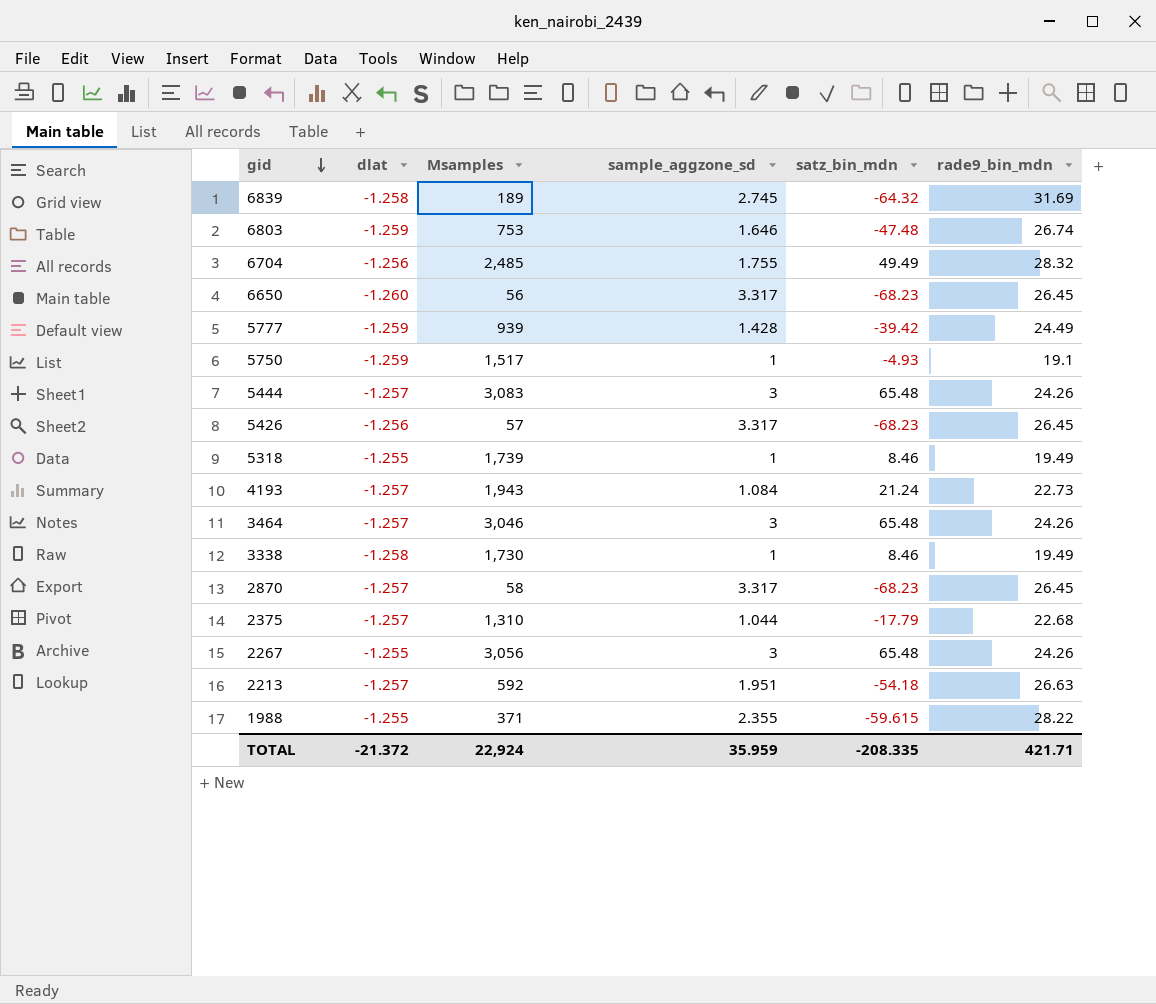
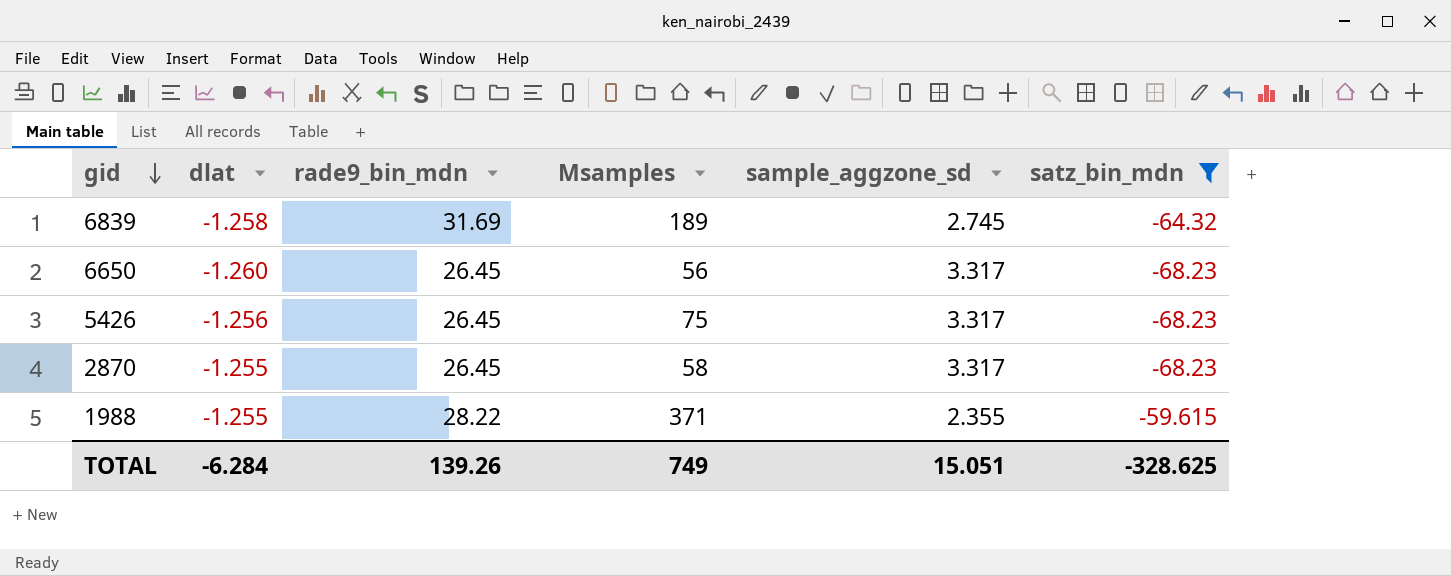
filter: none -> satz_bin_mdn <= -59.615
column rade9_bin_mdn | position: 6 -> 3
5426 | Msamples: 57 -> 75
2870 | dlat: -1.257 -> -1.255
TOTAL | dlat: -21.372 -> -6.284
TOTAL | rade9_bin_mdn: 421.71 -> 139.26
TOTAL | Msamples: 22,924 -> 749
TOTAL | sample_aggzone_sd: 35.959 -> 15.051
TOTAL | satz_bin_mdn: -208.335 -> -328.625

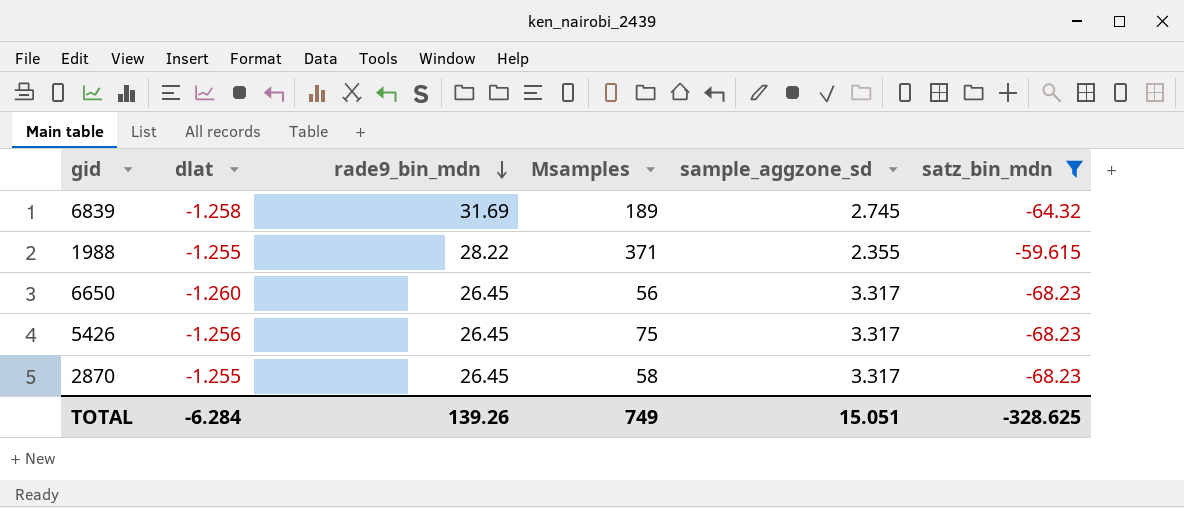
row order: gid descending -> rade9_bin_mdn descending

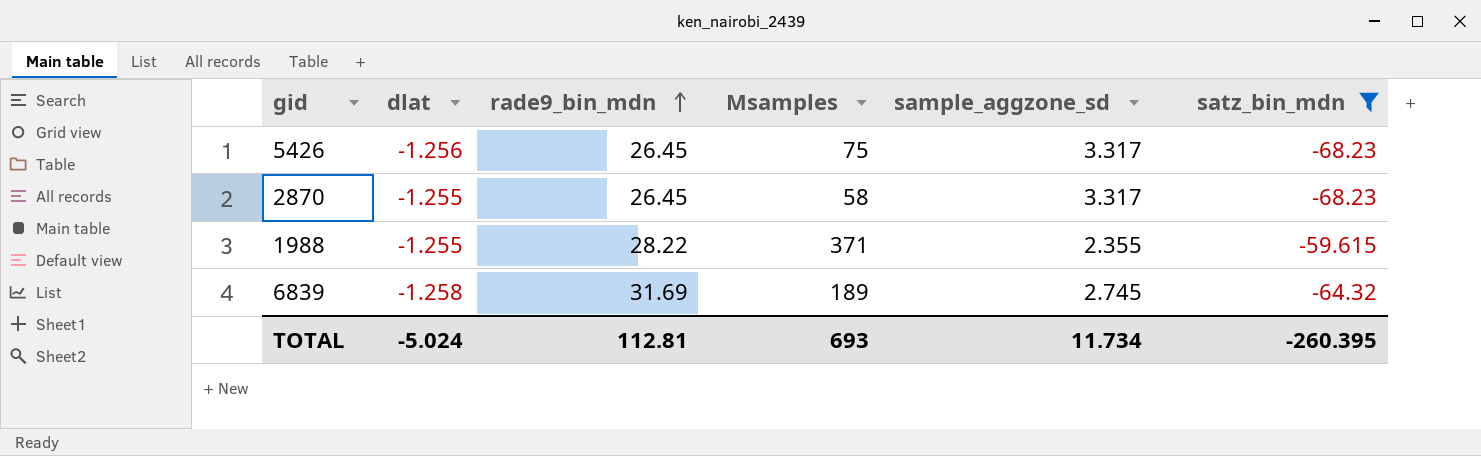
row order: rade9_bin_mdn descending -> rade9_bin_mdn ascending
row 6650: -1.260 | 26.45 | 56 | 3.317 | -68.23 -> none
TOTAL | dlat: -6.284 -> -5.024
TOTAL | rade9_bin_mdn: 139.26 -> 112.81
TOTAL | Msamples: 749 -> 693
TOTAL | sample_aggzone_sd: 15.051 -> 11.734
TOTAL | satz_bin_mdn: -328.625 -> -260.395

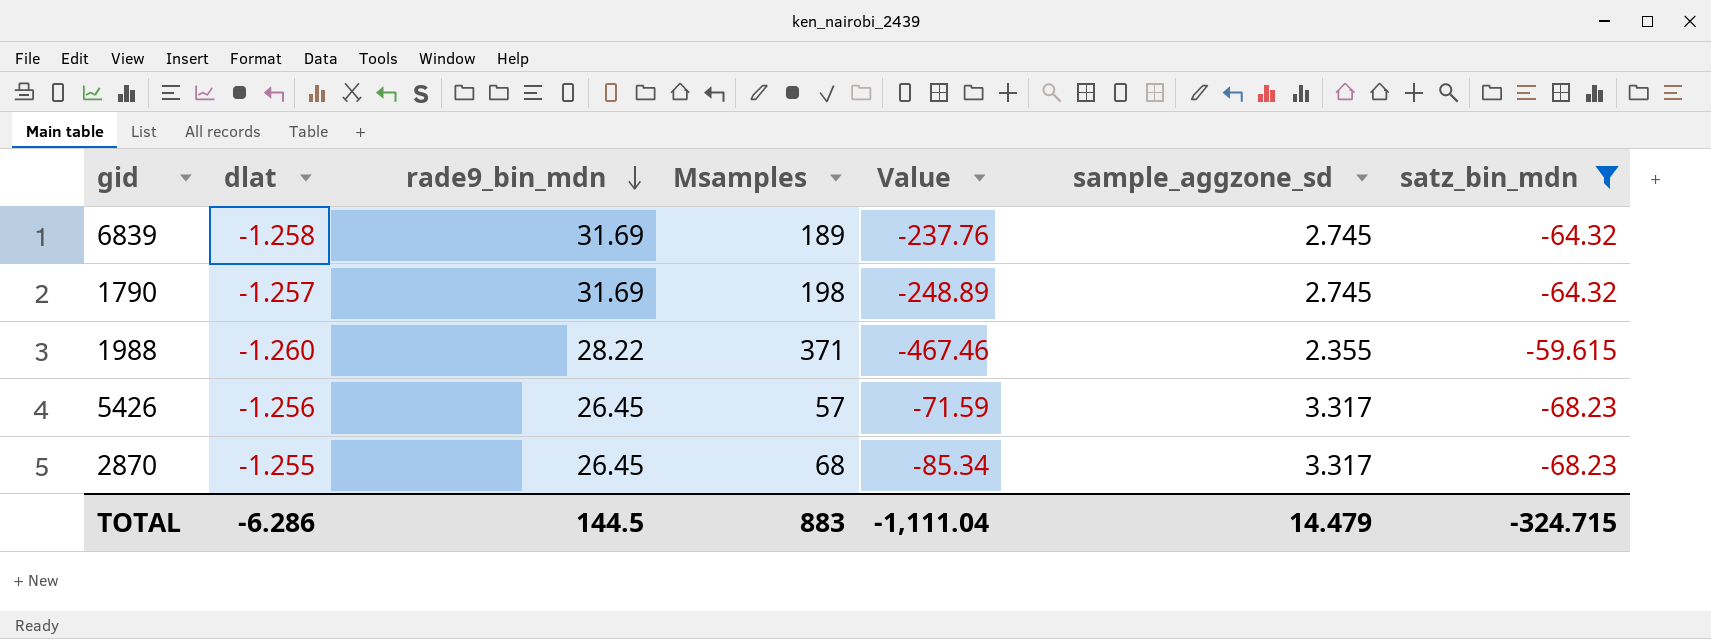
row order: rade9_bin_mdn ascending -> rade9_bin_mdn descending
column Value | formula: none -> [dlat] * [Msamples]
row 1790: none -> -1.257 | 31.69 | 198 | -248.89 | 2.745 | -64.32
1988 | dlat: -1.255 -> -1.260
5426 | Msamples: 75 -> 57
2870 | Msamples: 58 -> 68
TOTAL | dlat: -5.024 -> -6.286
TOTAL | rade9_bin_mdn: 112.81 -> 144.5
TOTAL | Msamples: 693 -> 883
TOTAL | sample_aggzone_sd: 11.734 -> 14.479
TOTAL | satz_bin_mdn: -260.395 -> -324.715

